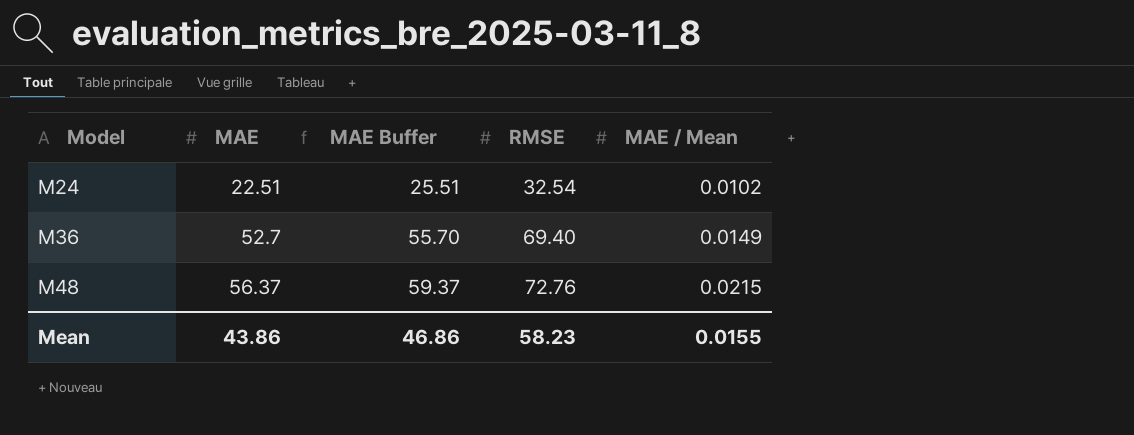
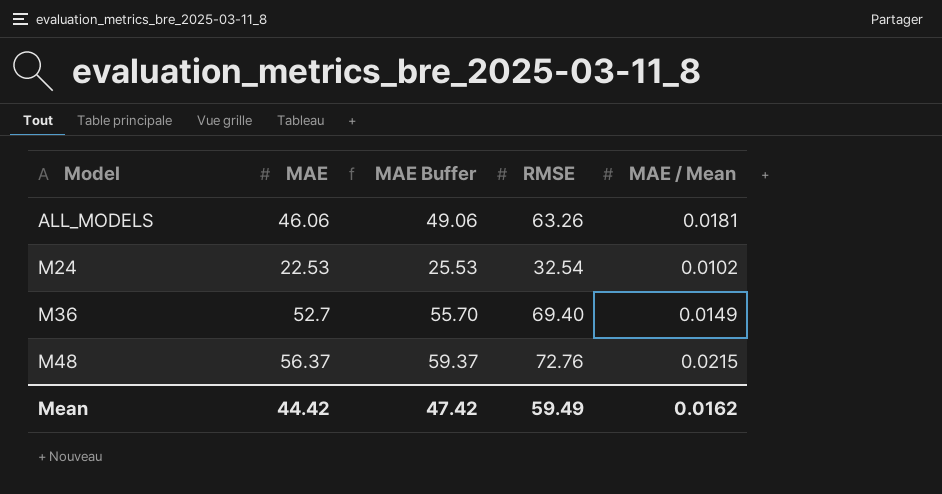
row ALL_MODELS: none -> 46.06 | 49.06 | 63.26 | 0.0181
M24 | MAE: 22.51 -> 22.53
M24 | MAE Buffer: 25.51 -> 25.53
Mean | MAE: 43.86 -> 44.42
Mean | MAE Buffer: 46.86 -> 47.42
Mean | RMSE: 58.23 -> 59.49
Mean | MAE / Mean: 0.0155 -> 0.0162

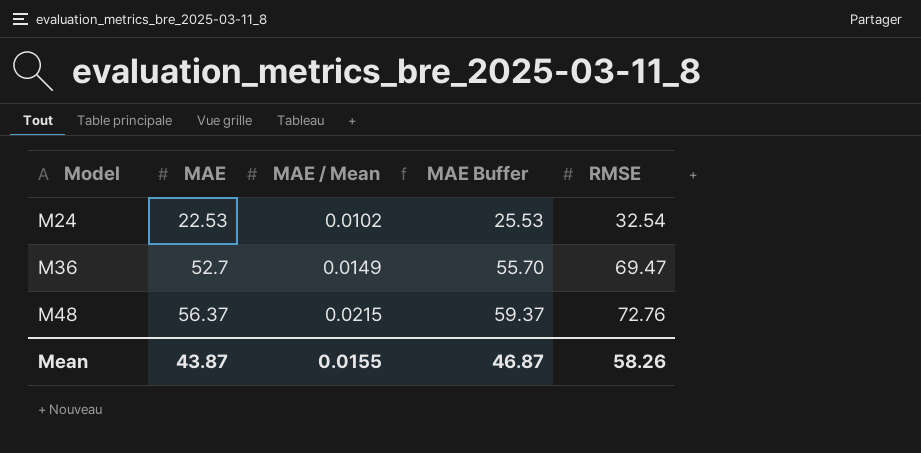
column MAE / Mean | position: 5 -> 3
row ALL_MODELS: 46.06 | 49.06 | 63.26 | 0.0181 -> none
M36 | RMSE: 69.40 -> 69.47
Mean | MAE: 44.42 -> 43.87
Mean | MAE / Mean: 0.0162 -> 0.0155
Mean | MAE Buffer: 47.42 -> 46.87
Mean | RMSE: 59.49 -> 58.26

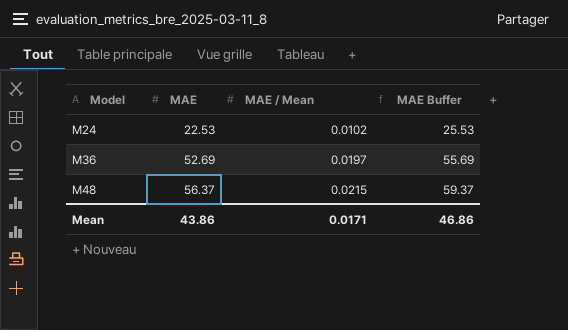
column RMSE | position: 5 -> none
M36 | MAE: 52.7 -> 52.69
M36 | MAE / Mean: 0.0149 -> 0.0197
M36 | MAE Buffer: 55.70 -> 55.69
Mean | MAE: 43.87 -> 43.86
Mean | MAE / Mean: 0.0155 -> 0.0171
Mean | MAE Buffer: 46.87 -> 46.86

